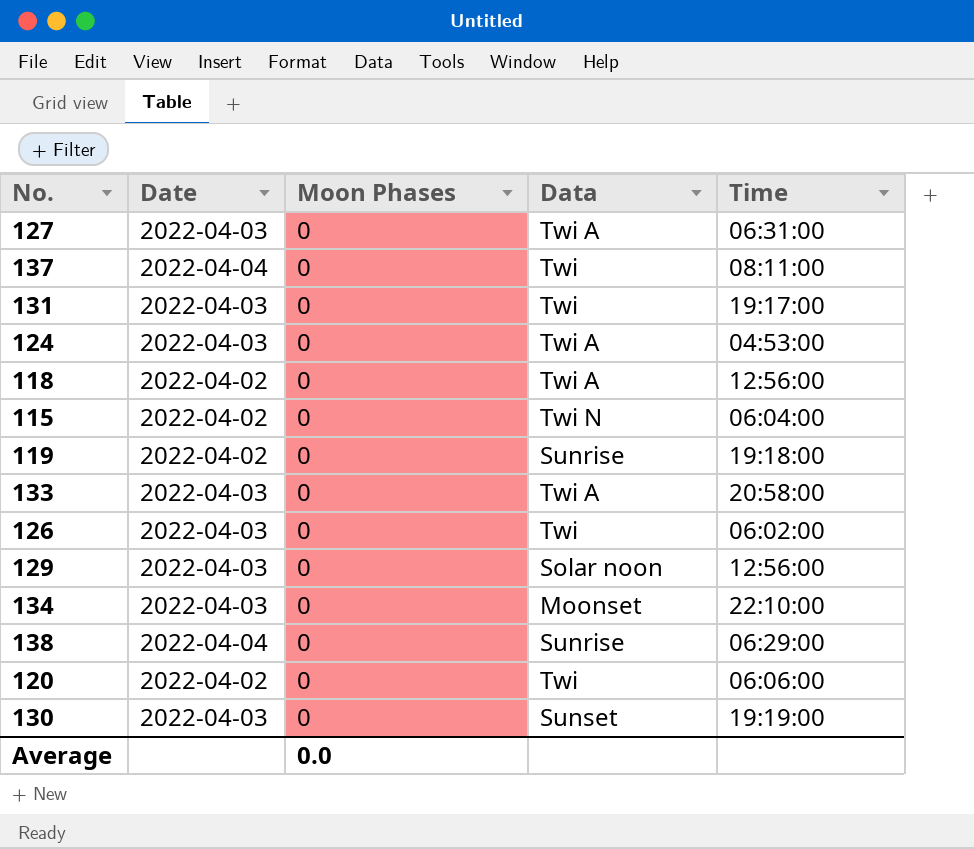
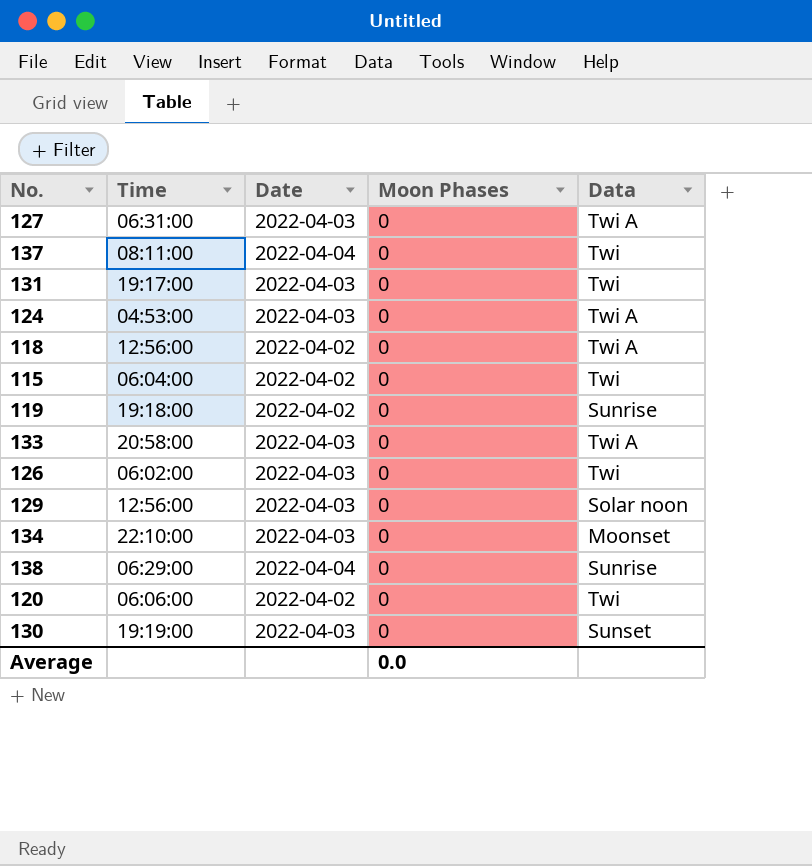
column Time | position: 5 -> 2
115 | Data: Twi N -> Twi

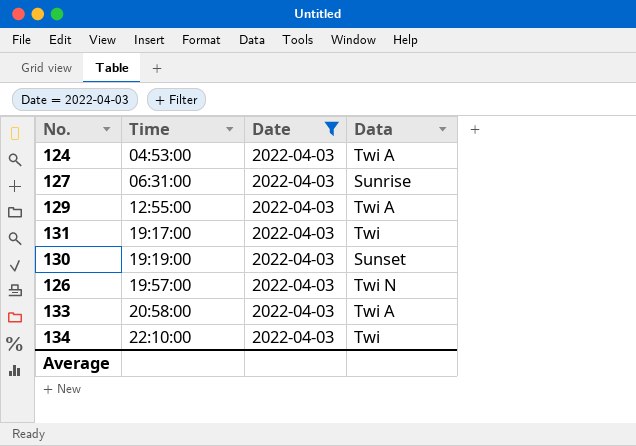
filter: none -> Date = 2022-04-03
row order: none -> Time ascending
column Moon Phases | position: 4 -> none
127 | Data: Twi A -> Sunrise
129 | Time: 12:56:00 -> 12:55:00
129 | Data: Solar noon -> Twi A
126 | Time: 06:02:00 -> 19:57:00
126 | Data: Twi -> Twi N
134 | Data: Moonset -> Twi

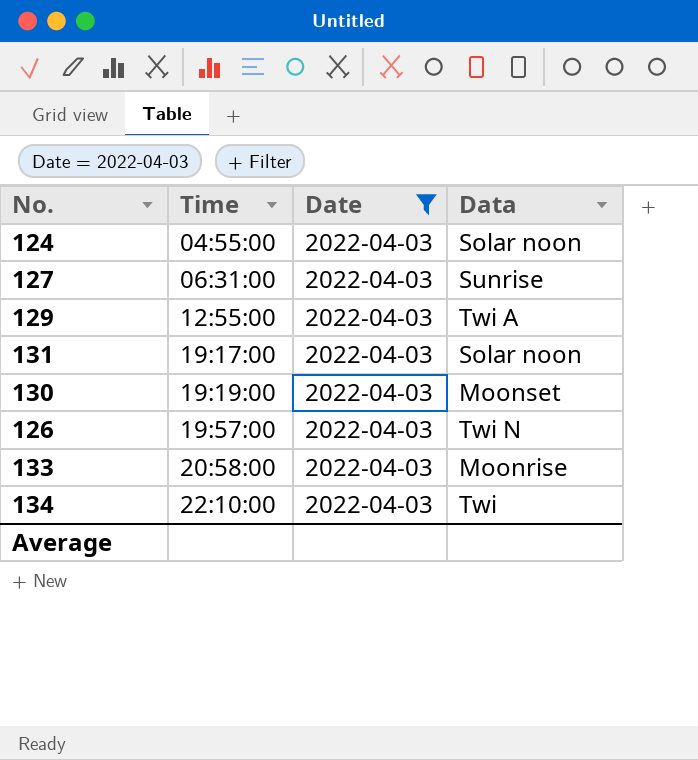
124 | Time: 04:53:00 -> 04:55:00
124 | Data: Twi A -> Solar noon
131 | Data: Twi -> Solar noon
130 | Data: Sunset -> Moonset
133 | Data: Twi A -> Moonrise

